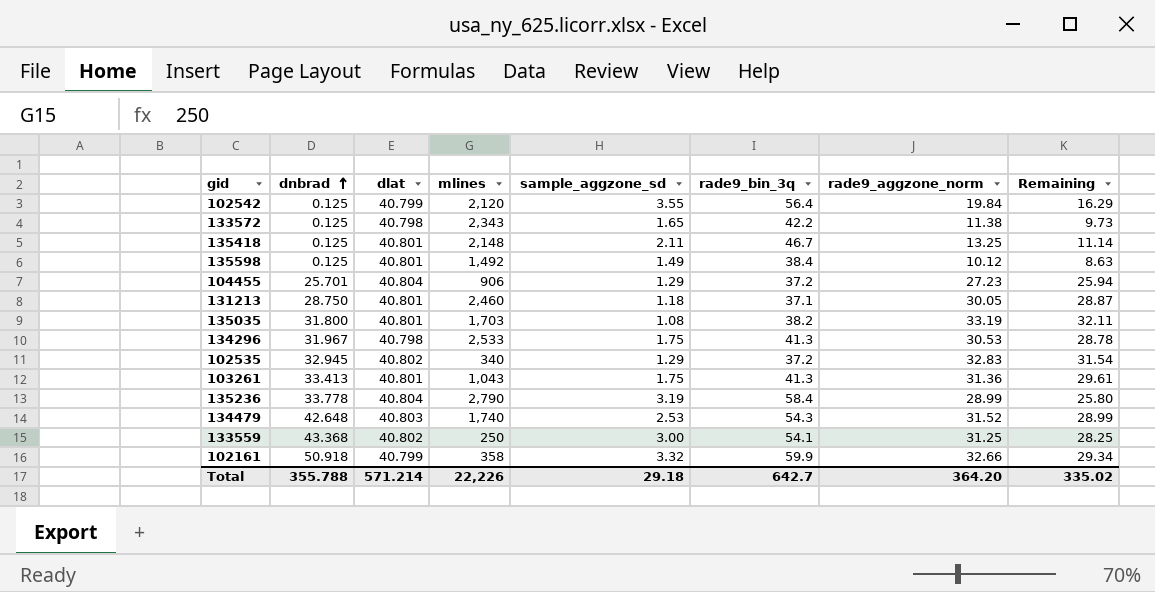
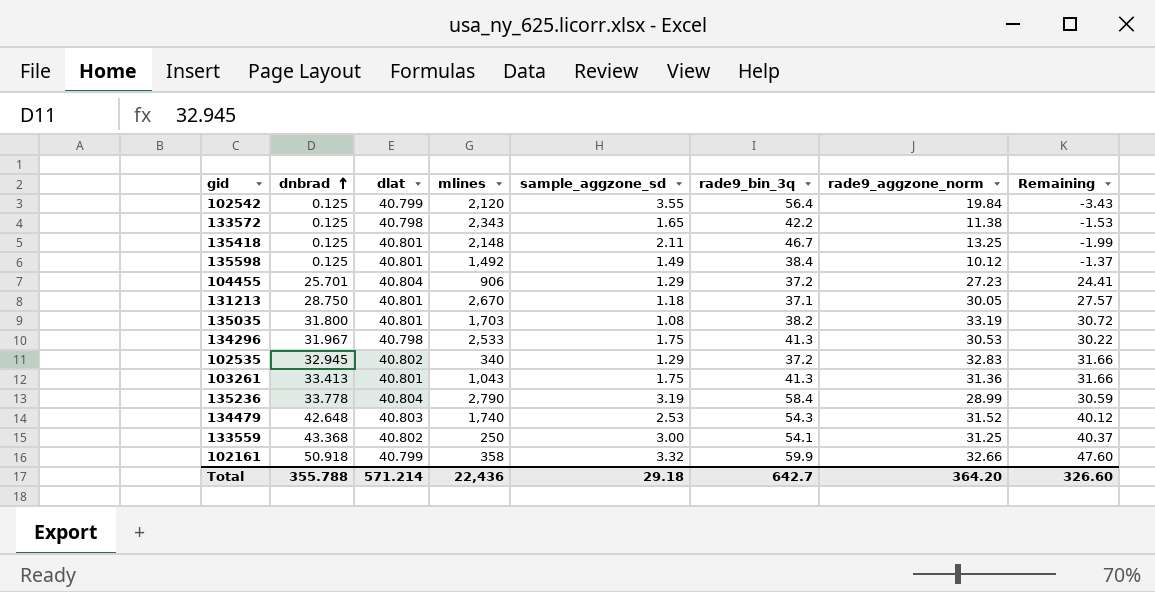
column Remaining | formula: [rade9_aggzone_norm] - [sample_aggzone_sd] -> [dnbrad] - [sample_aggzone_sd]
131213 | mlines: 2,460 -> 2,670
Total | mlines: 22,226 -> 22,436
Total | Remaining: 335.02 -> 326.60

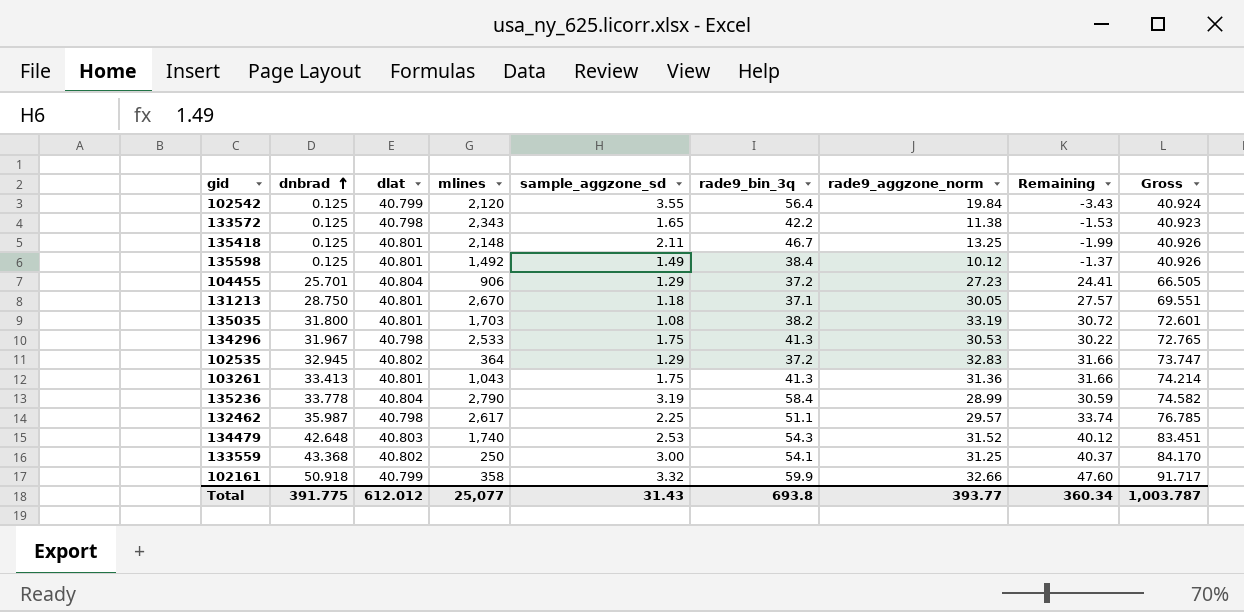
column Gross | formula: none -> [dnbrad] + [dlat]
102535 | mlines: 340 -> 364
row 132462: none -> 35.987 | 40.798 | 2,617 | 2.25 | 51.1 | 29.57 | 33.74 | 76.785
Total | dnbrad: 355.788 -> 391.775
Total | dlat: 571.214 -> 612.012
Total | mlines: 22,436 -> 25,077
Total | sample_aggzone_sd: 29.18 -> 31.43
Total | rade9_bin_3q: 642.7 -> 693.8
Total | rade9_aggzone_norm: 364.20 -> 393.77
Total | Remaining: 326.60 -> 360.34

